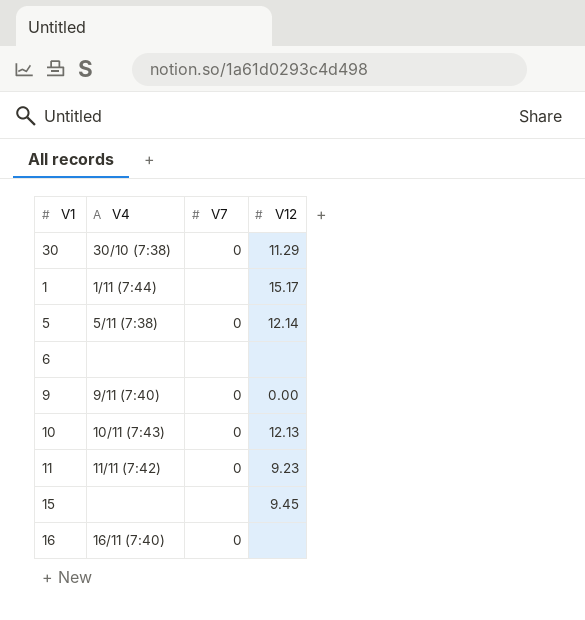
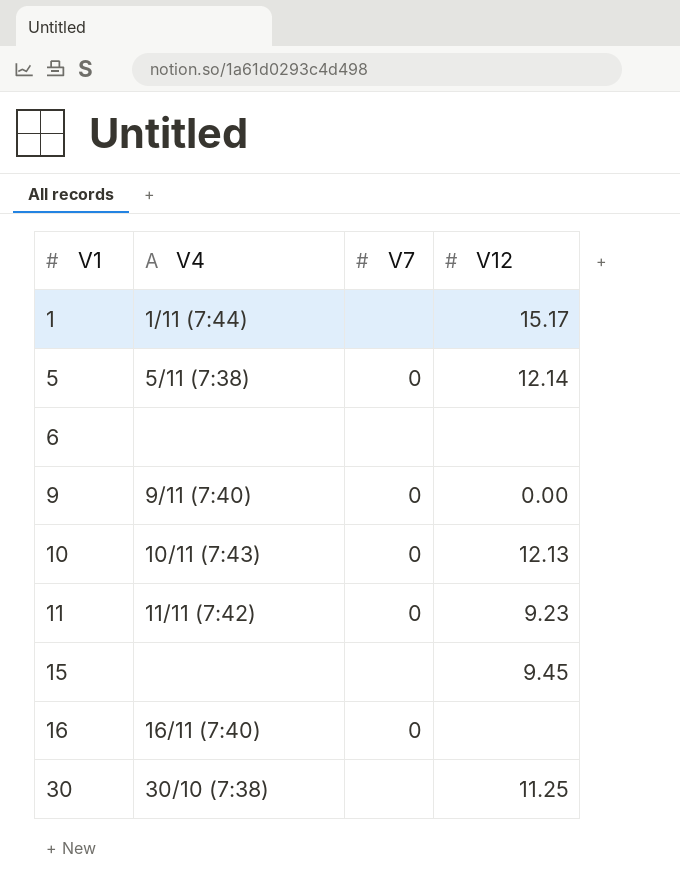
row order: none -> V1 ascending
30 | V7: 0 -> none
30 | V12: 11.29 -> 11.25

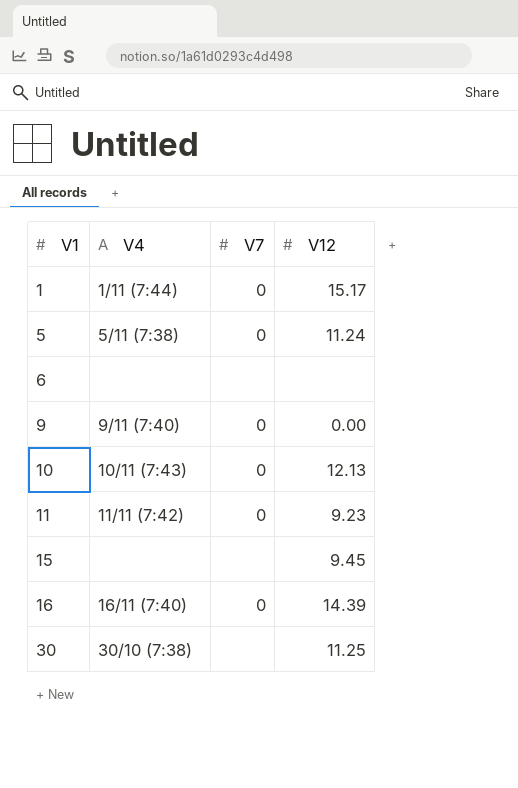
1 | V7: none -> 0
5 | V12: 12.14 -> 11.24
16 | V12: none -> 14.39

